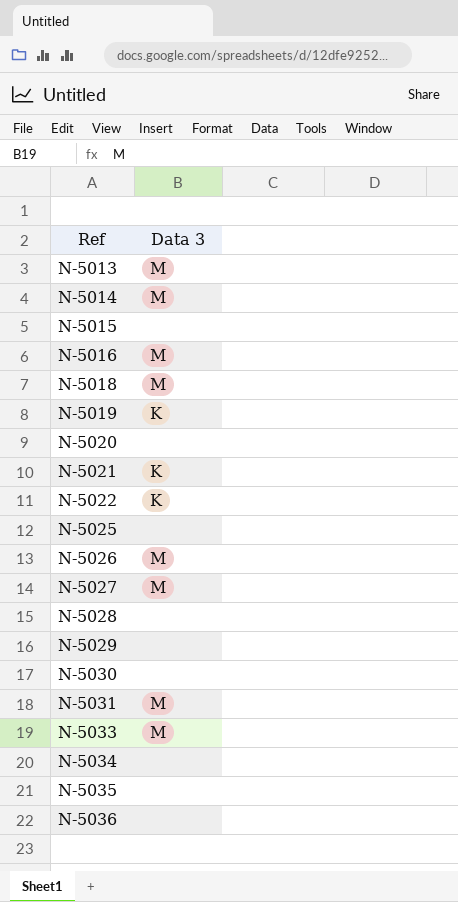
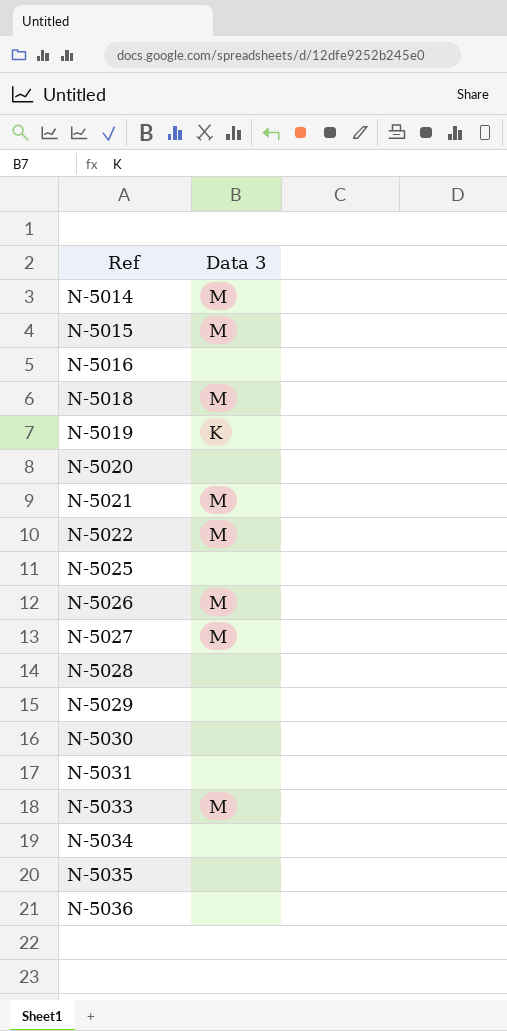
row N-5013: M -> none
N-5015 | Data 3: none -> M
N-5016 | Data 3: M -> none
N-5021 | Data 3: K -> M
N-5022 | Data 3: K -> M
N-5031 | Data 3: M -> none

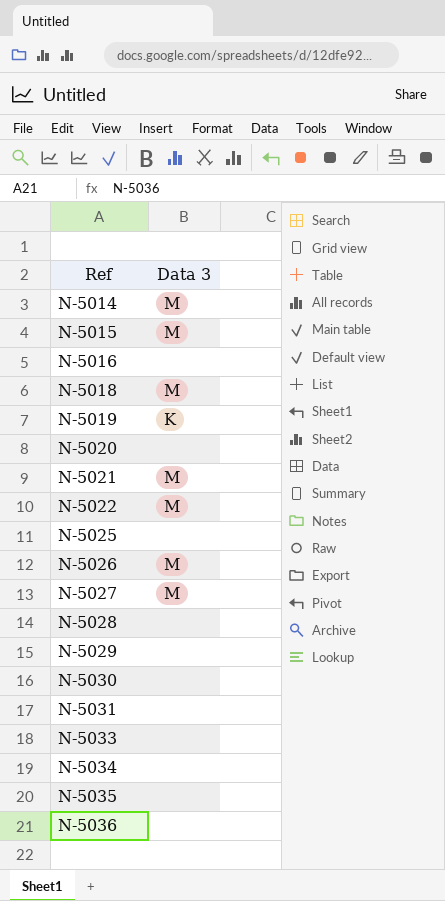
N-5033 | Data 3: M -> none

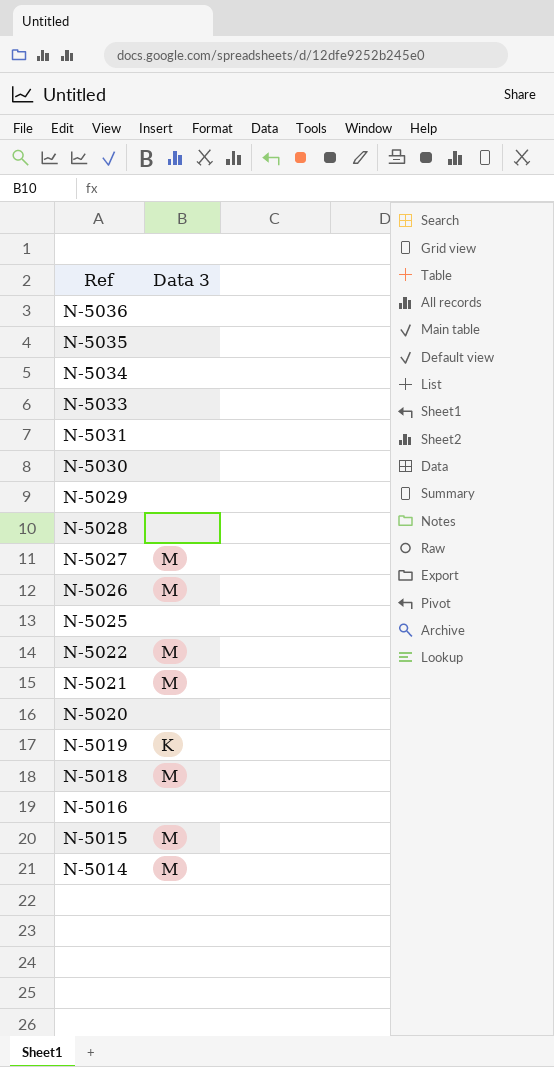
row order: Ref ascending -> Ref descending

